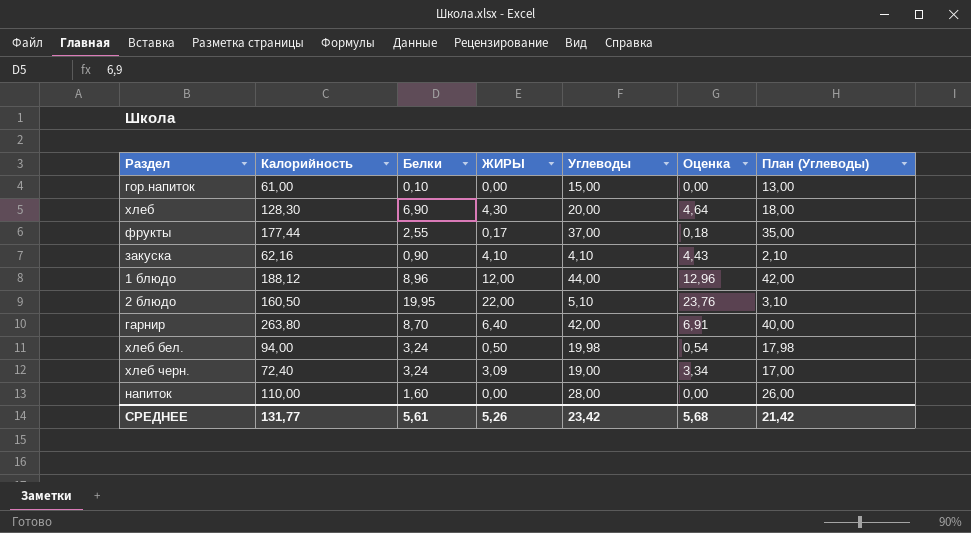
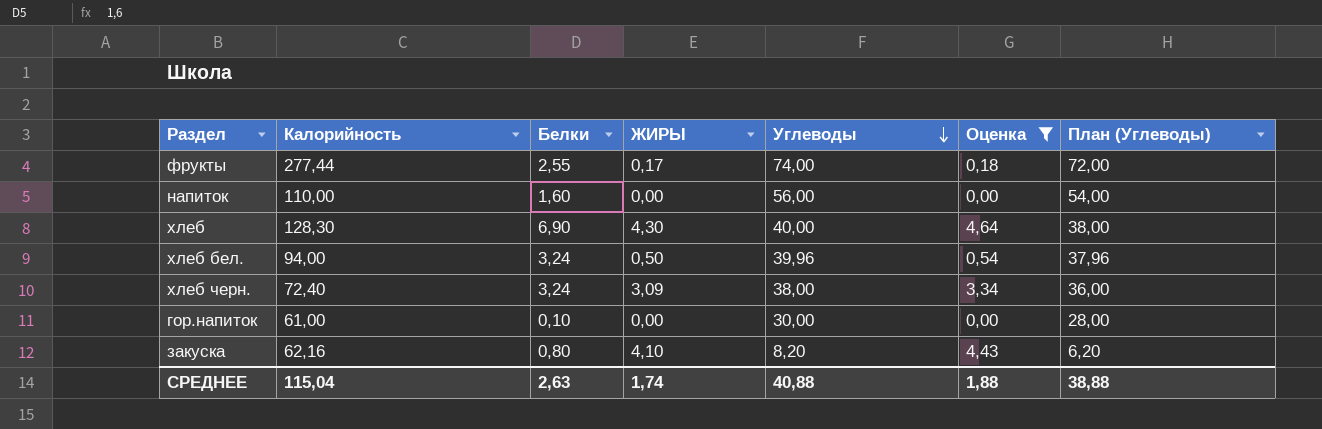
filter: none -> Оценка <= 4,64
row order: none -> Углеводы descending
фрукты | Калорийность: 177,44 -> 277,44
фрукты | Углеводы: 37,00 -> 74,00
фрукты | План (Углеводы): 35,00 -> 72,00
напиток | Углеводы: 28,00 -> 56,00
напиток | План (Углеводы): 26,00 -> 54,00
хлеб | Углеводы: 20,00 -> 40,00
хлеб | План (Углеводы): 18,00 -> 38,00
хлеб бел. | Углеводы: 19,98 -> 39,96
хлеб бел. | План (Углеводы): 17,98 -> 37,96
хлеб черн. | Углеводы: 19,00 -> 38,00
хлеб черн. | План (Углеводы): 17,00 -> 36,00
гор.напиток | Углеводы: 15,00 -> 30,00
гор.напиток | План (Углеводы): 13,00 -> 28,00
закуска | Белки: 0,90 -> 0,80
закуска | Углеводы: 4,10 -> 8,20
закуска | План (Углеводы): 2,10 -> 6,20
СРЕДНЕЕ | Калорийность: 131,77 -> 115,04
СРЕДНЕЕ | Белки: 5,61 -> 2,63
СРЕДНЕЕ | ЖИРЫ: 5,26 -> 1,74
СРЕДНЕЕ | Углеводы: 23,42 -> 40,88
СРЕДНЕЕ | Оценка: 5,68 -> 1,88
СРЕДНЕЕ | План (Углеводы): 21,42 -> 38,88

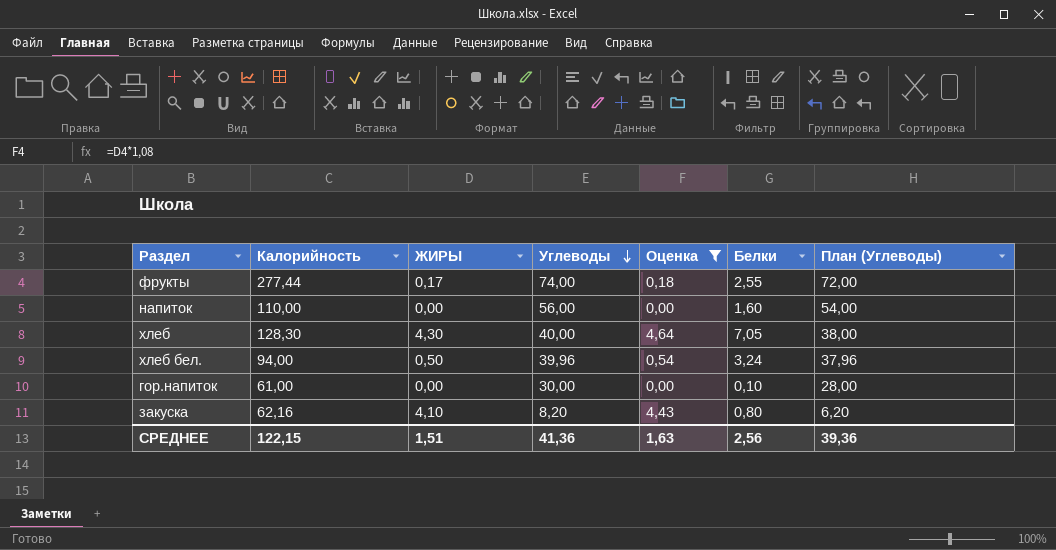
column Белки | position: 3 -> 6
row хлеб черн.: 72,40 | 3,24 | 3,09 | 38,00 | 3,34 | 36,00 -> none
хлеб | Белки: 6,90 -> 7,05
СРЕДНЕЕ | Калорийность: 115,04 -> 122,15
СРЕДНЕЕ | ЖИРЫ: 1,74 -> 1,51
СРЕДНЕЕ | Углеводы: 40,88 -> 41,36
СРЕДНЕЕ | Оценка: 1,88 -> 1,63
СРЕДНЕЕ | Белки: 2,63 -> 2,56
СРЕДНЕЕ | План (Углеводы): 38,88 -> 39,36

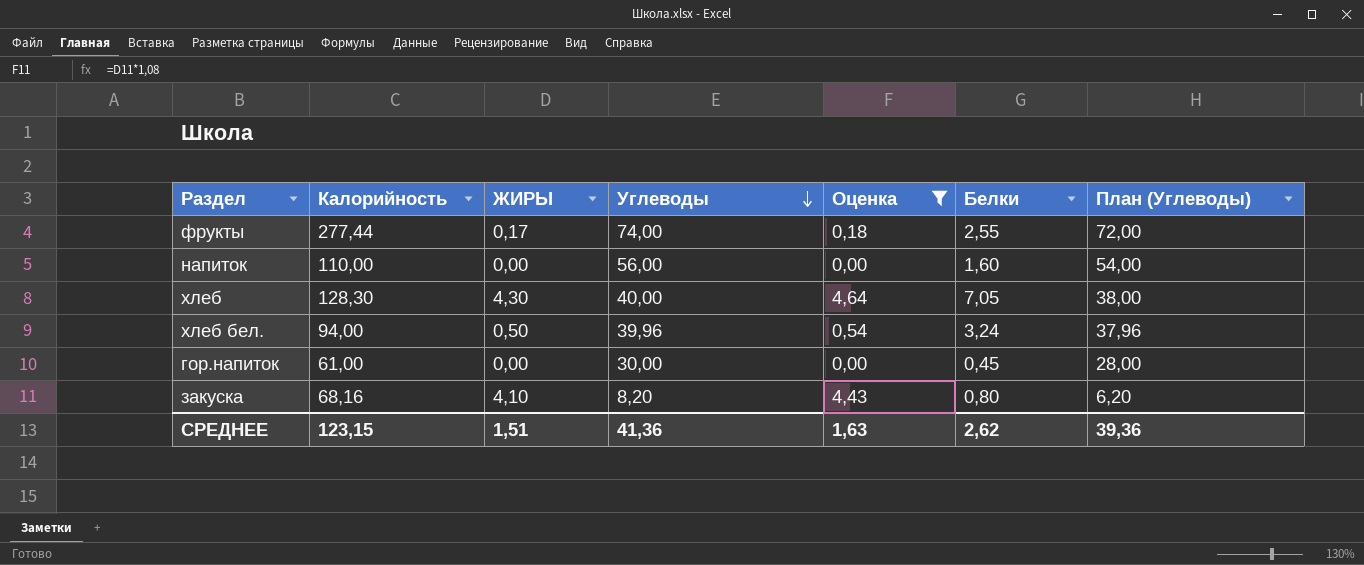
гор.напиток | Белки: 0,10 -> 0,45
закуска | Калорийность: 62,16 -> 68,16
СРЕДНЕЕ | Калорийность: 122,15 -> 123,15
СРЕДНЕЕ | Белки: 2,56 -> 2,62

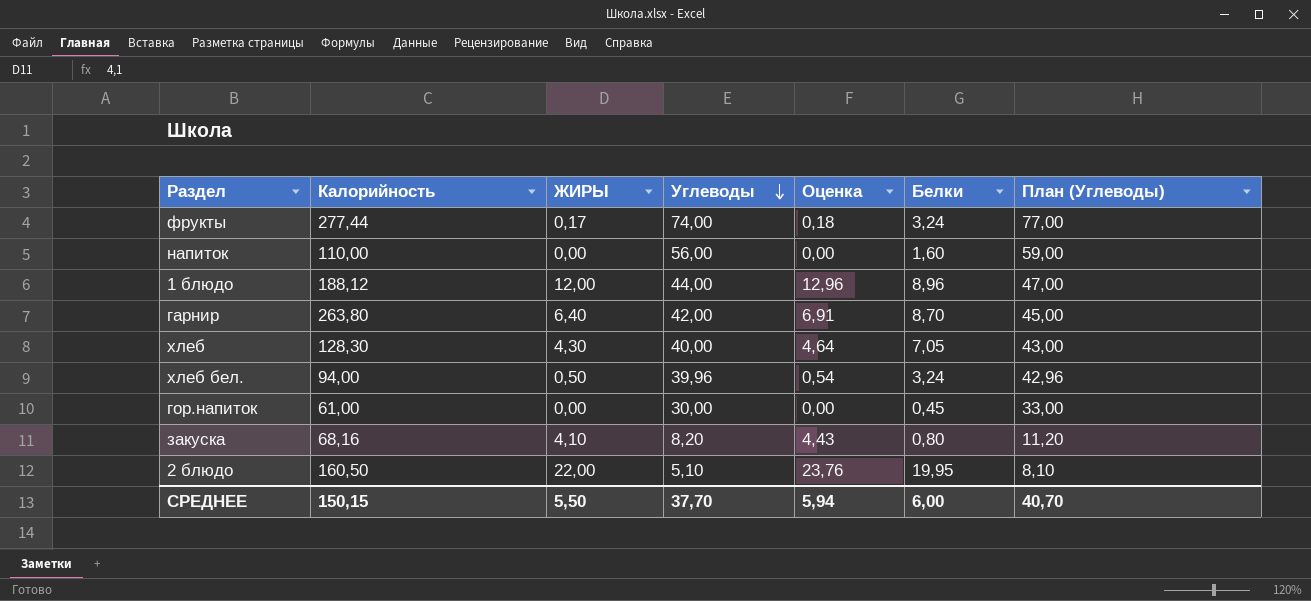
filter: Оценка <= 4,64 -> none
column План (Углеводы) | formula: [Углеводы] - 2 -> [Углеводы] + 3
фрукты | Белки: 2,55 -> 3,24
СРЕДНЕЕ | Калорийность: 123,15 -> 150,15
СРЕДНЕЕ | ЖИРЫ: 1,51 -> 5,50
СРЕДНЕЕ | Углеводы: 41,36 -> 37,70
СРЕДНЕЕ | Оценка: 1,63 -> 5,94
СРЕДНЕЕ | Белки: 2,62 -> 6,00
СРЕДНЕЕ | План (Углеводы): 39,36 -> 40,70

